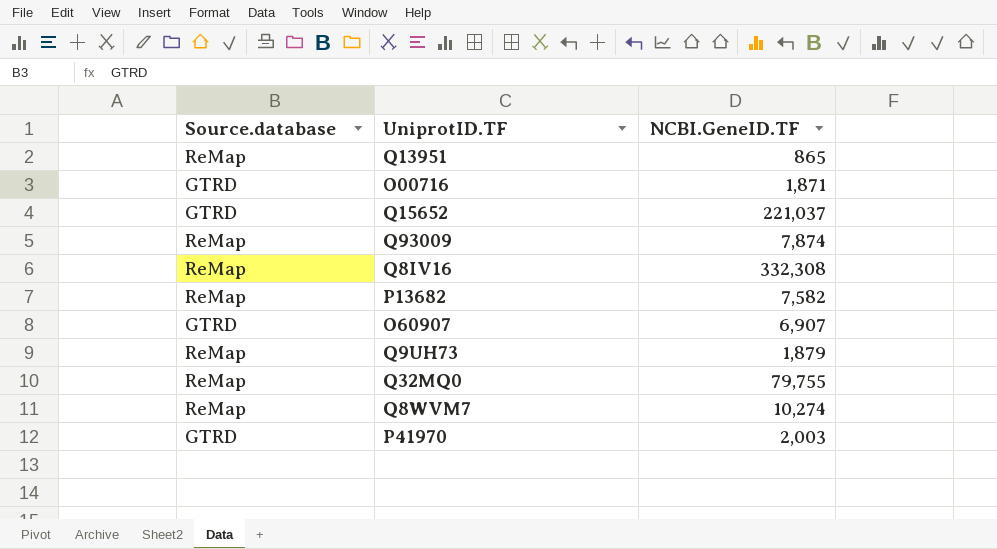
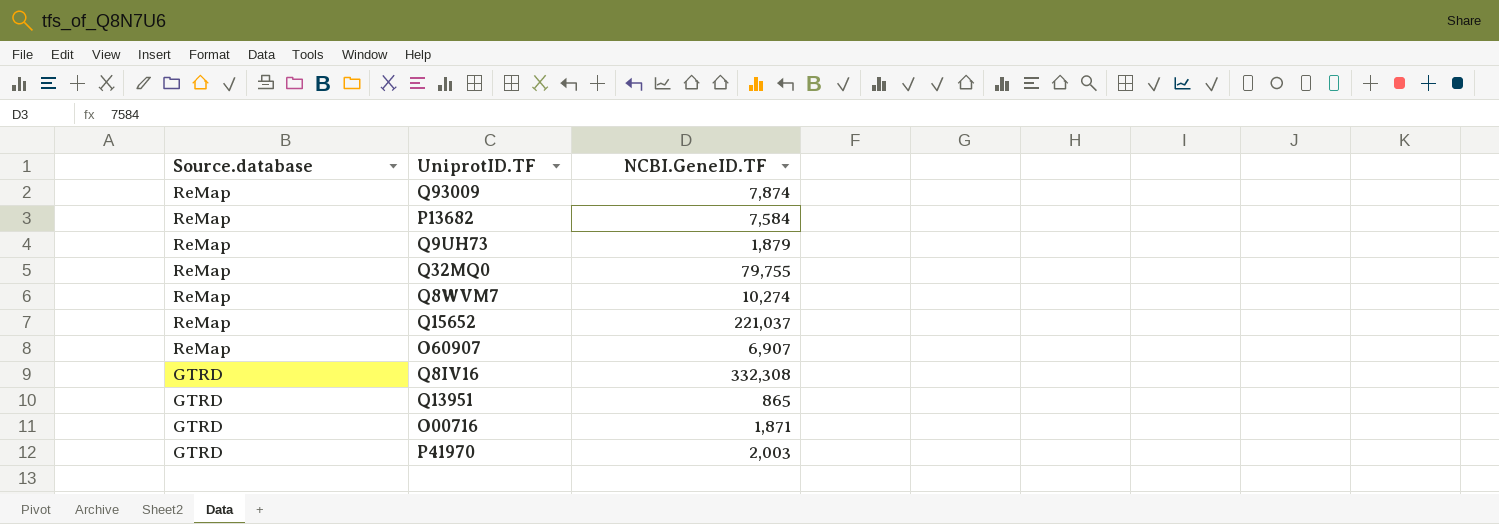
row order: none -> Source.database descending
P13682 | NCBI.GeneID.TF: 7,582 -> 7,584
Q15652 | Source.database: GTRD -> ReMap
O60907 | Source.database: GTRD -> ReMap
Q8IV16 | Source.database: ReMap -> GTRD
Q13951 | Source.database: ReMap -> GTRD

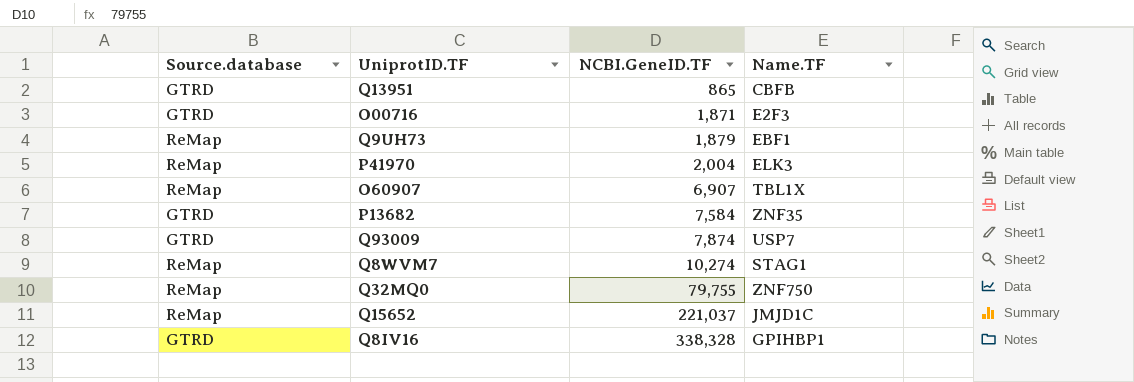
row order: Source.database descending -> NCBI.GeneID.TF ascending
column Name.TF | position: none -> 4
P41970 | Source.database: GTRD -> ReMap
P41970 | NCBI.GeneID.TF: 2,003 -> 2,004
P13682 | Source.database: ReMap -> GTRD
Q93009 | Source.database: ReMap -> GTRD
Q8IV16 | NCBI.GeneID.TF: 332,308 -> 338,328

